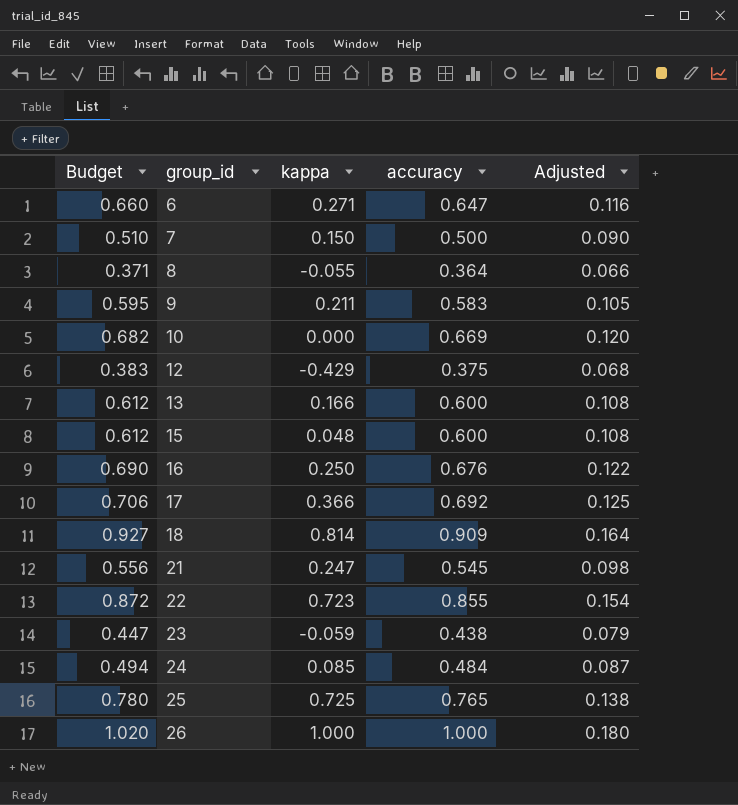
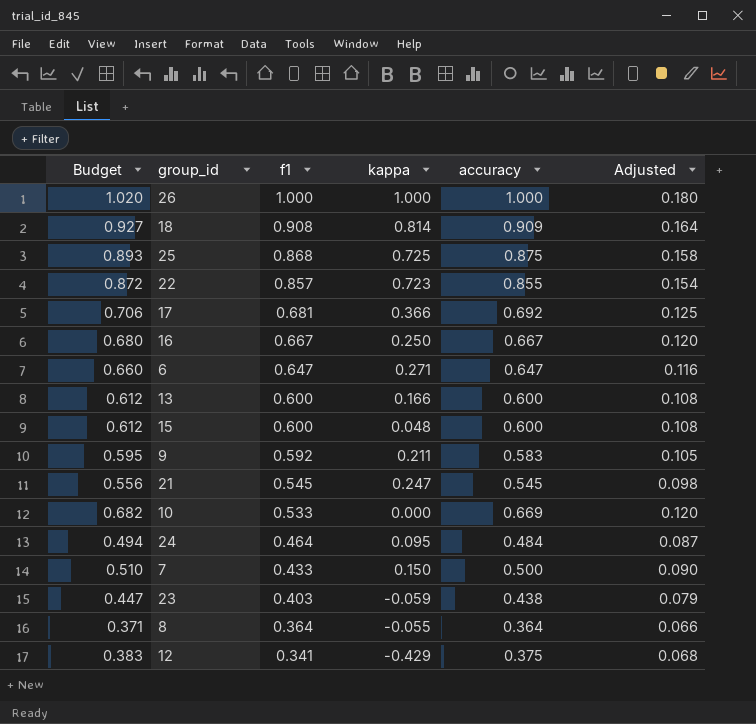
row order: group_id ascending -> f1 descending
column f1 | position: none -> 3
25 | Budget: 0.780 -> 0.893
25 | accuracy: 0.765 -> 0.875
25 | Adjusted: 0.138 -> 0.158
16 | Budget: 0.690 -> 0.680
16 | accuracy: 0.676 -> 0.667
16 | Adjusted: 0.122 -> 0.120
24 | kappa: 0.085 -> 0.095

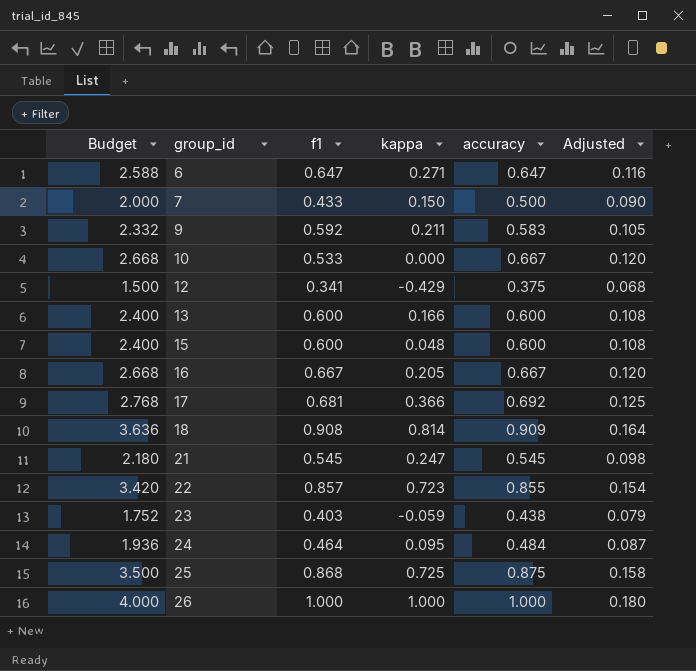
row order: f1 descending -> group_id ascending
column Budget | formula: [accuracy] * 1.02 -> [accuracy] * 4
row 8: 0.371 | 0.364 | -0.055 | 0.364 | 0.066 -> none
10 | accuracy: 0.669 -> 0.667
16 | kappa: 0.250 -> 0.205

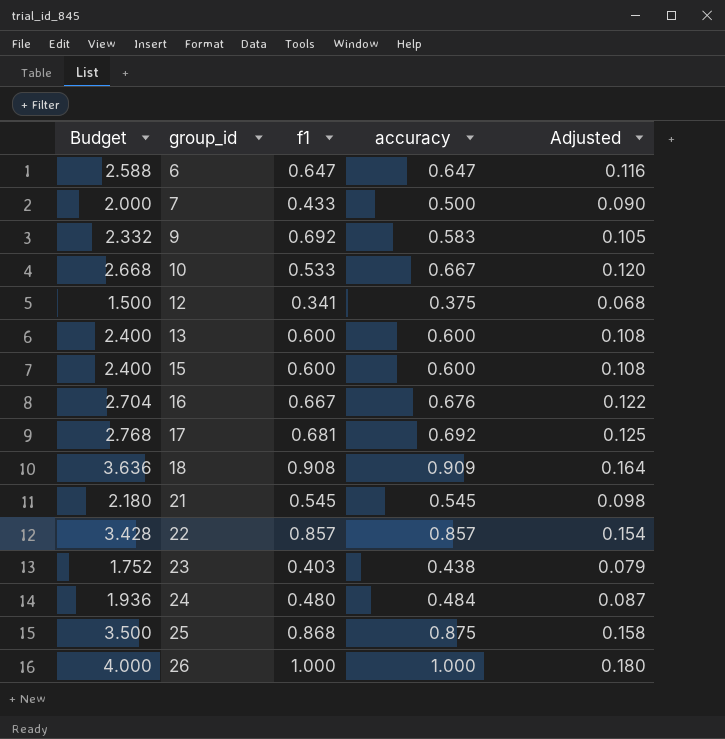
column kappa | position: 4 -> none
9 | f1: 0.592 -> 0.692
16 | Budget: 2.668 -> 2.704
16 | accuracy: 0.667 -> 0.676
16 | Adjusted: 0.120 -> 0.122
22 | Budget: 3.420 -> 3.428
22 | accuracy: 0.855 -> 0.857
24 | f1: 0.464 -> 0.480

